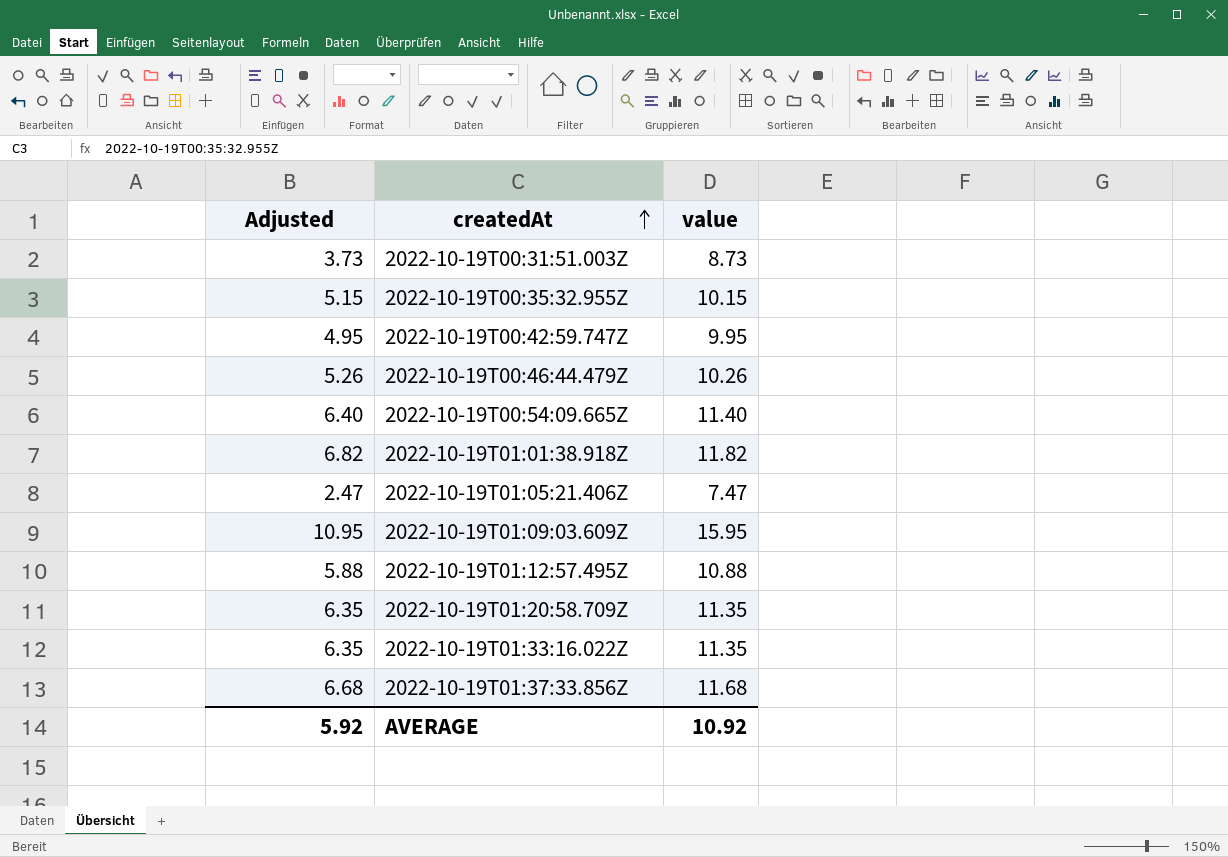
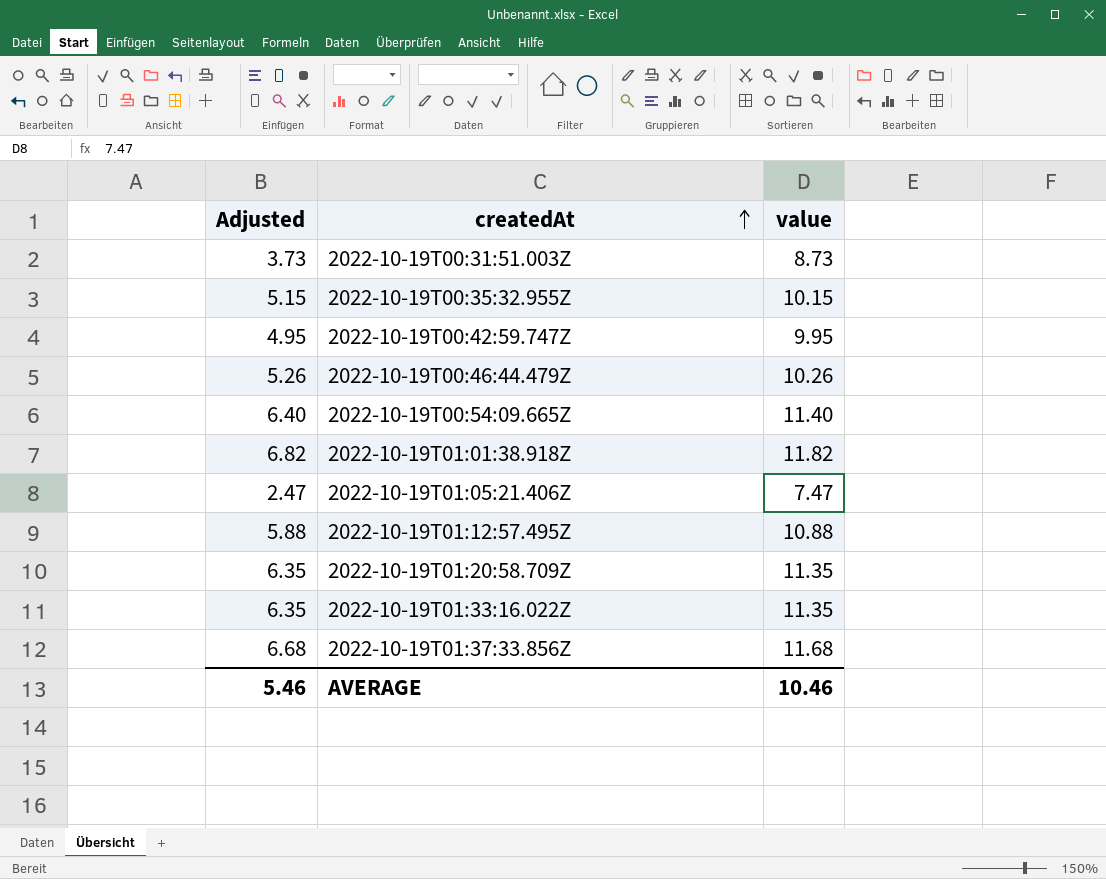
row 2022-10-19T01:09:03.609Z: 10.95 | 15.95 -> none
AVERAGE | Adjusted: 5.92 -> 5.46
AVERAGE | value: 10.92 -> 10.46

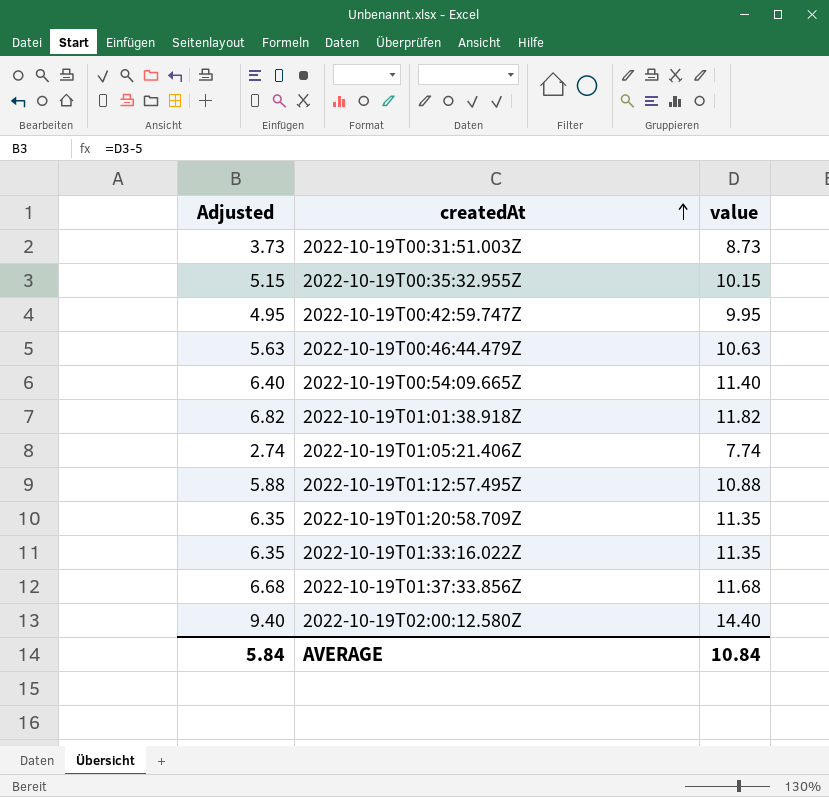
2022-10-19T00:46:44.479Z | Adjusted: 5.26 -> 5.63
2022-10-19T00:46:44.479Z | value: 10.26 -> 10.63
2022-10-19T01:05:21.406Z | Adjusted: 2.47 -> 2.74
2022-10-19T01:05:21.406Z | value: 7.47 -> 7.74
row 2022-10-19T02:00:12.580Z: none -> 9.40 | 14.40
AVERAGE | Adjusted: 5.46 -> 5.84
AVERAGE | value: 10.46 -> 10.84

